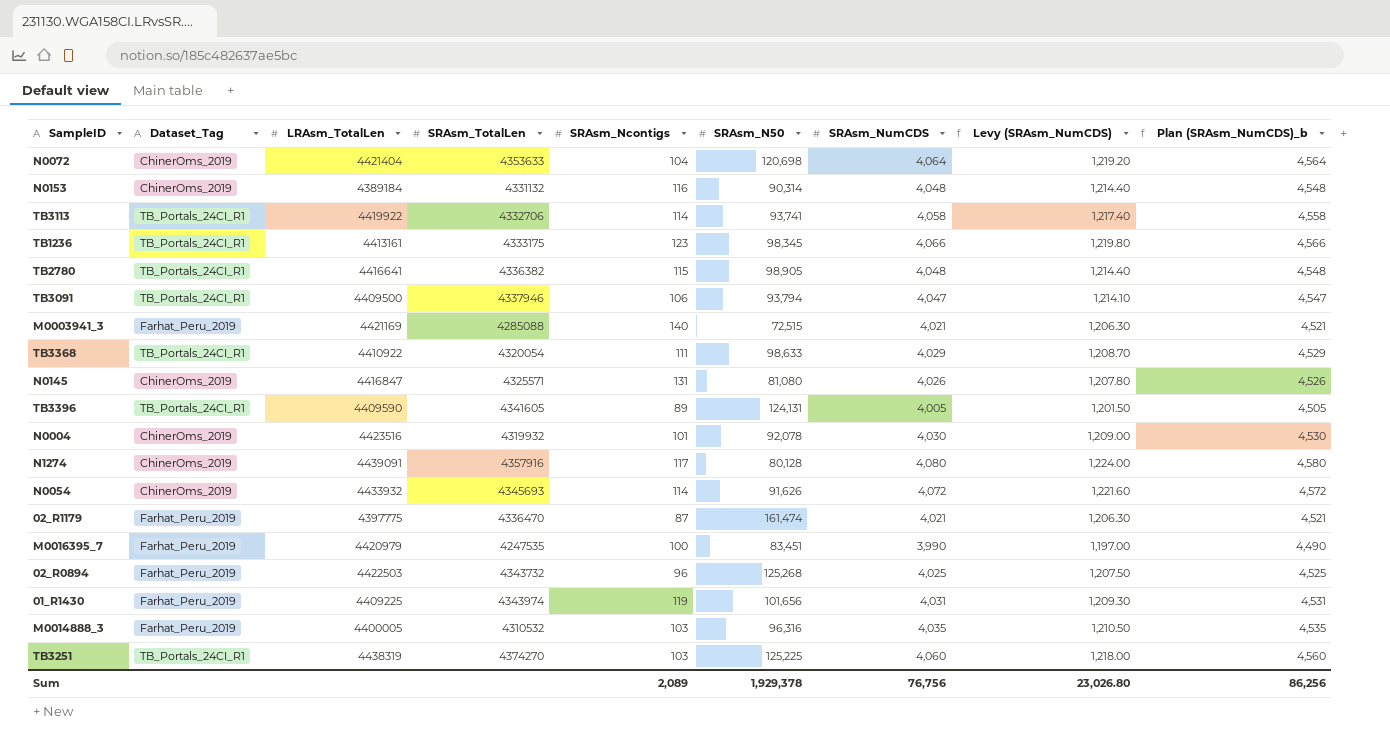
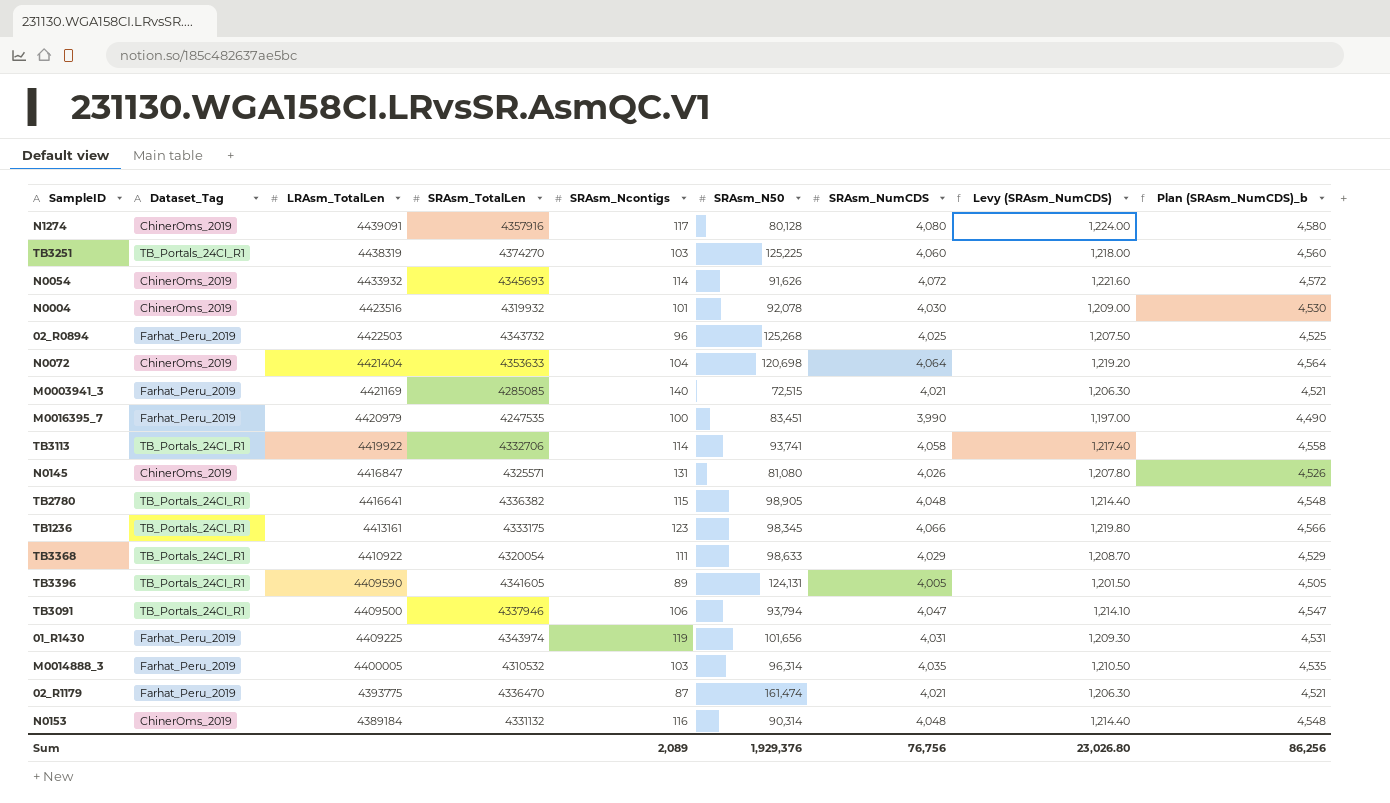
row order: none -> LRAsm_TotalLen descending
M0003941_3 | SRAsm_TotalLen: 4285088 -> 4285085
M0014888_3 | SRAsm_N50: 96,316 -> 96,314
02_R1179 | LRAsm_TotalLen: 4397775 -> 4393775
Sum | SRAsm_N50: 1,929,378 -> 1,929,376

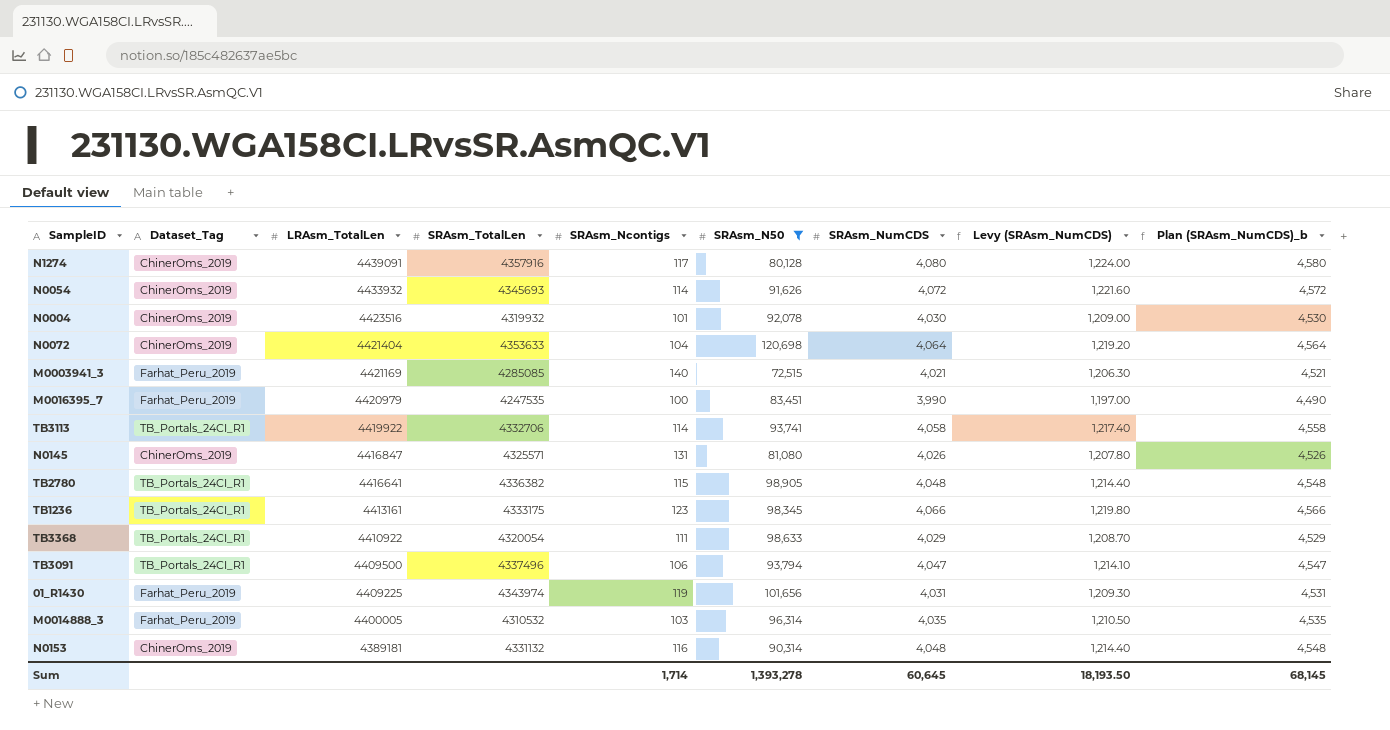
filter: none -> SRAsm_N50 <= 120,698
TB3091 | SRAsm_TotalLen: 4337946 -> 4337496
N0153 | LRAsm_TotalLen: 4389184 -> 4389181
Sum | SRAsm_Ncontigs: 2,089 -> 1,714
Sum | SRAsm_N50: 1,929,376 -> 1,393,278
Sum | SRAsm_NumCDS: 76,756 -> 60,645
Sum | Levy (SRAsm_NumCDS): 23,026.80 -> 18,193.50
Sum | Plan (SRAsm_NumCDS)_b: 86,256 -> 68,145

